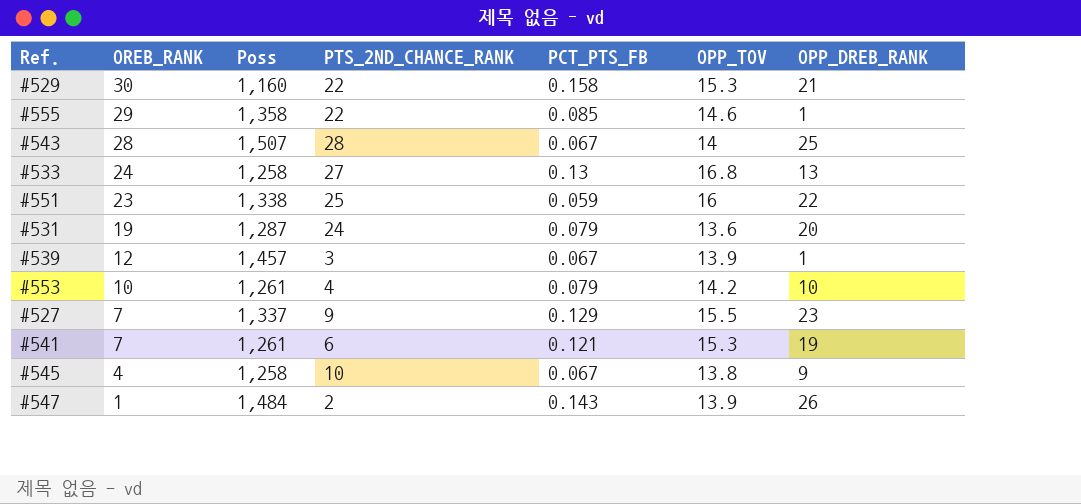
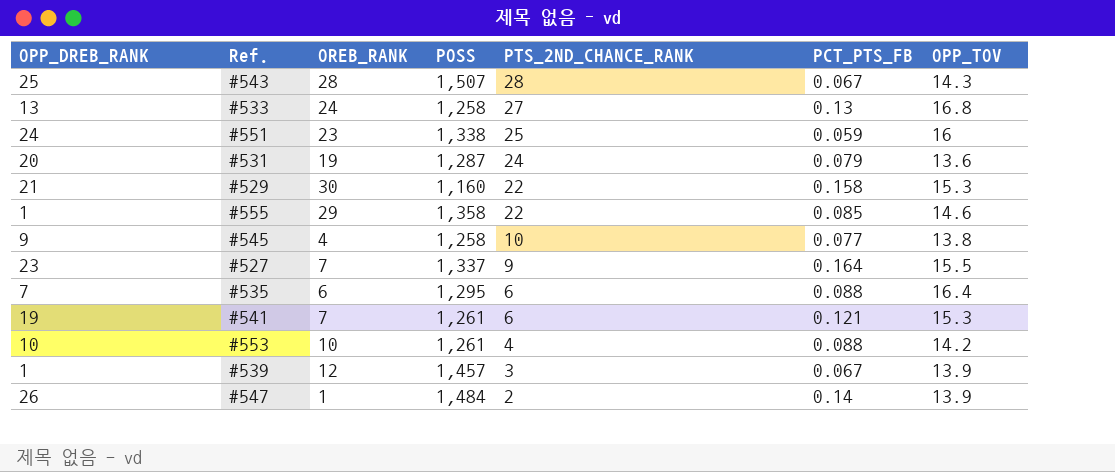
row order: OREB_RANK descending -> PTS_2ND_CHANCE_RANK descending
column OPP_DREB_RANK | position: 7 -> 1
column name: Poss -> POSS
#543 | OPP_TOV: 14 -> 14.3
#551 | OPP_DREB_RANK: 22 -> 24
#545 | PCT_PTS_FB: 0.067 -> 0.077
#527 | PCT_PTS_FB: 0.129 -> 0.164
row #535: none -> 7 | 6 | 1,295 | 6 | 0.088 | 16.4
#553 | PCT_PTS_FB: 0.079 -> 0.088
#547 | PCT_PTS_FB: 0.143 -> 0.14

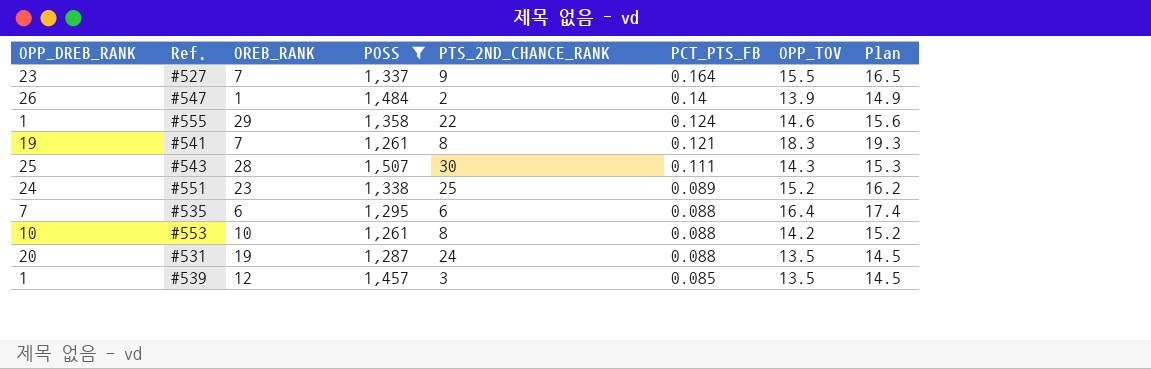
filter: none -> POSS >= 1,261
row order: PTS_2ND_CHANCE_RANK descending -> PCT_PTS_FB descending
column Plan | formula: none -> [OPP_TOV] + 1
#555 | PCT_PTS_FB: 0.085 -> 0.124
#541 | PTS_2ND_CHANCE_RANK: 6 -> 8
#541 | OPP_TOV: 15.3 -> 18.3
#543 | PTS_2ND_CHANCE_RANK: 28 -> 30
#543 | PCT_PTS_FB: 0.067 -> 0.111
#551 | PCT_PTS_FB: 0.059 -> 0.089
#551 | OPP_TOV: 16 -> 15.2
#553 | PTS_2ND_CHANCE_RANK: 4 -> 8
#531 | PCT_PTS_FB: 0.079 -> 0.088
#531 | OPP_TOV: 13.6 -> 13.5
#539 | PCT_PTS_FB: 0.067 -> 0.085
#539 | OPP_TOV: 13.9 -> 13.5

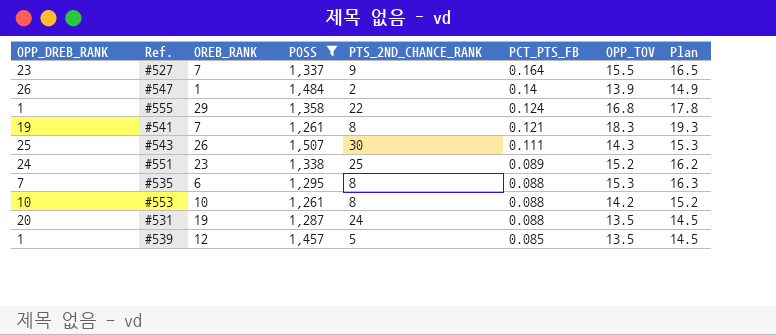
#555 | OPP_TOV: 14.6 -> 16.8
#555 | Plan: 15.6 -> 17.8
#543 | OREB_RANK: 28 -> 26
#535 | PTS_2ND_CHANCE_RANK: 6 -> 8
#535 | OPP_TOV: 16.4 -> 15.3
#535 | Plan: 17.4 -> 16.3
#539 | PTS_2ND_CHANCE_RANK: 3 -> 5

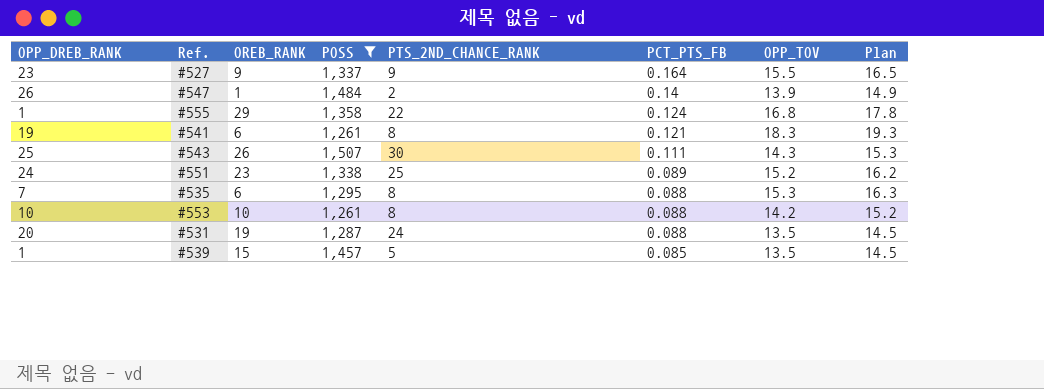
#527 | OREB_RANK: 7 -> 9
#541 | OREB_RANK: 7 -> 6
#539 | OREB_RANK: 12 -> 15

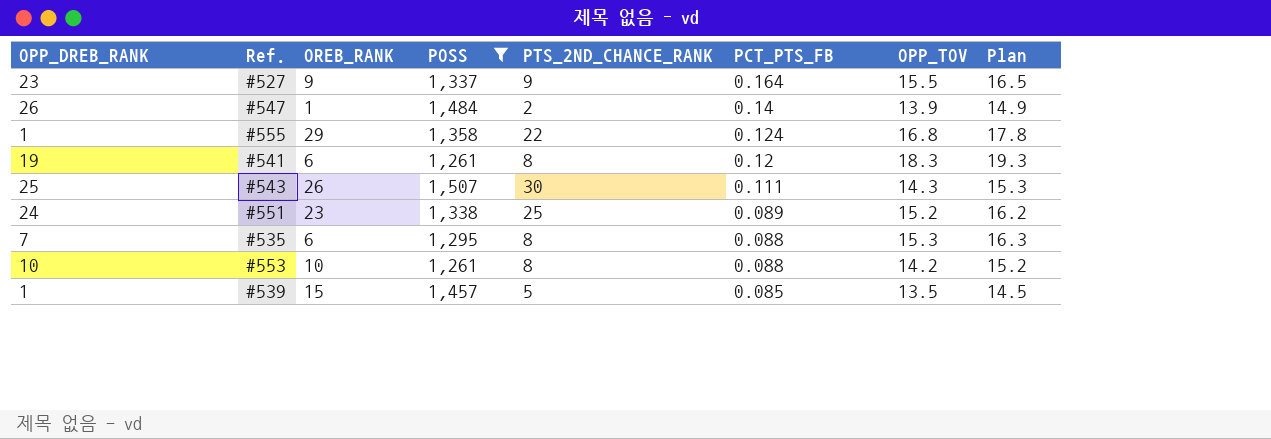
row #531: 20 | 19 | 1,287 | 24 | 0.088 | 13.5 | 14.5 -> none
#541 | PCT_PTS_FB: 0.121 -> 0.12

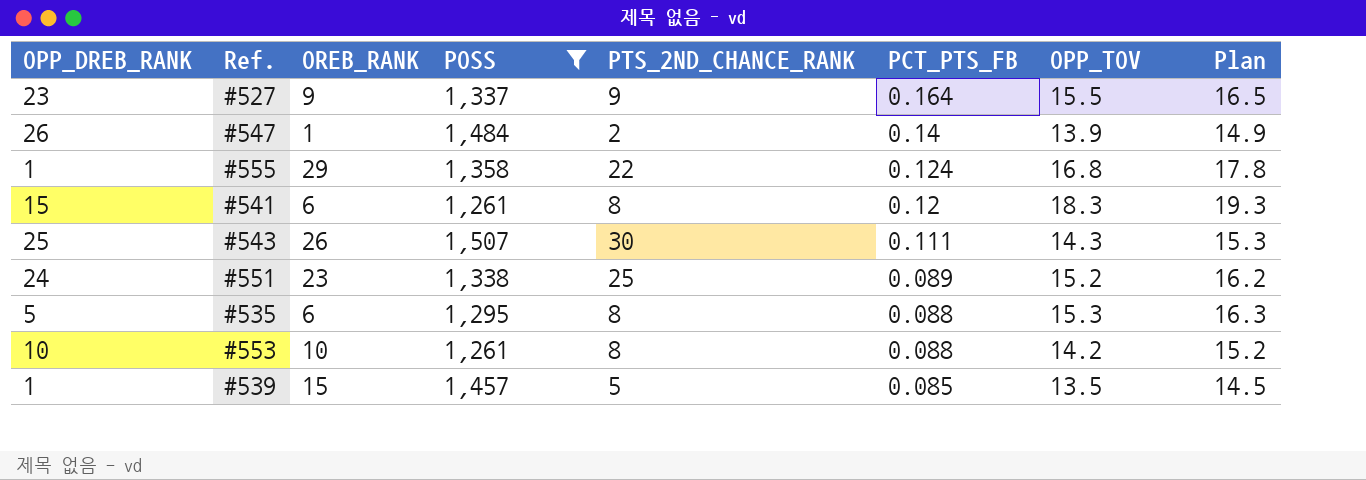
#541 | OPP_DREB_RANK: 19 -> 15
#535 | OPP_DREB_RANK: 7 -> 5

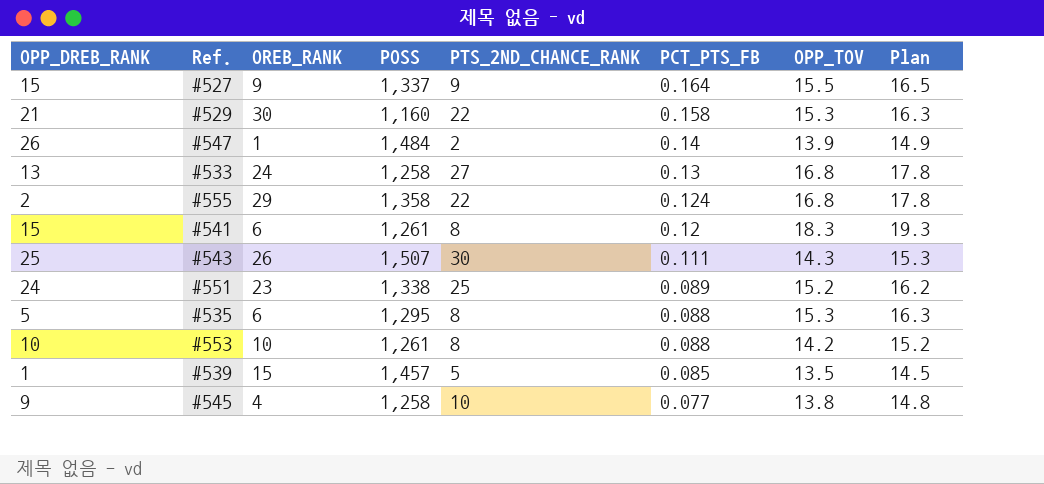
filter: POSS >= 1,261 -> none
#527 | OPP_DREB_RANK: 23 -> 15
#555 | OPP_DREB_RANK: 1 -> 2

